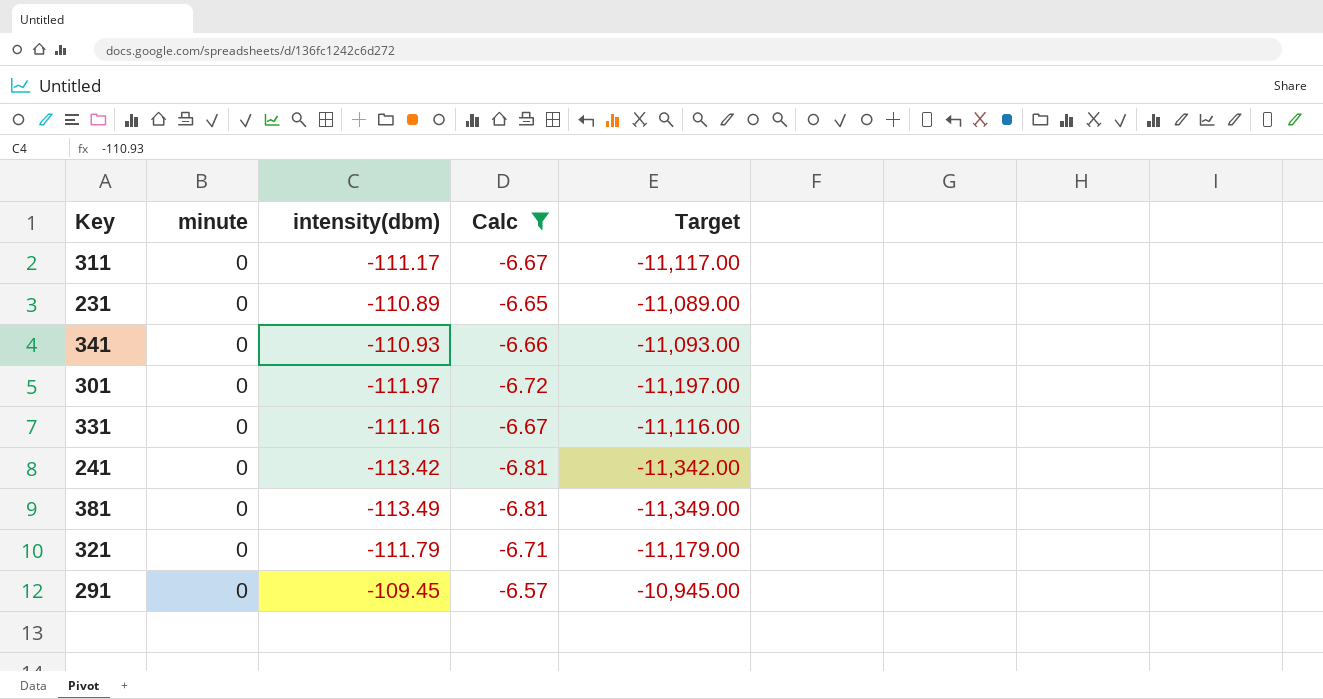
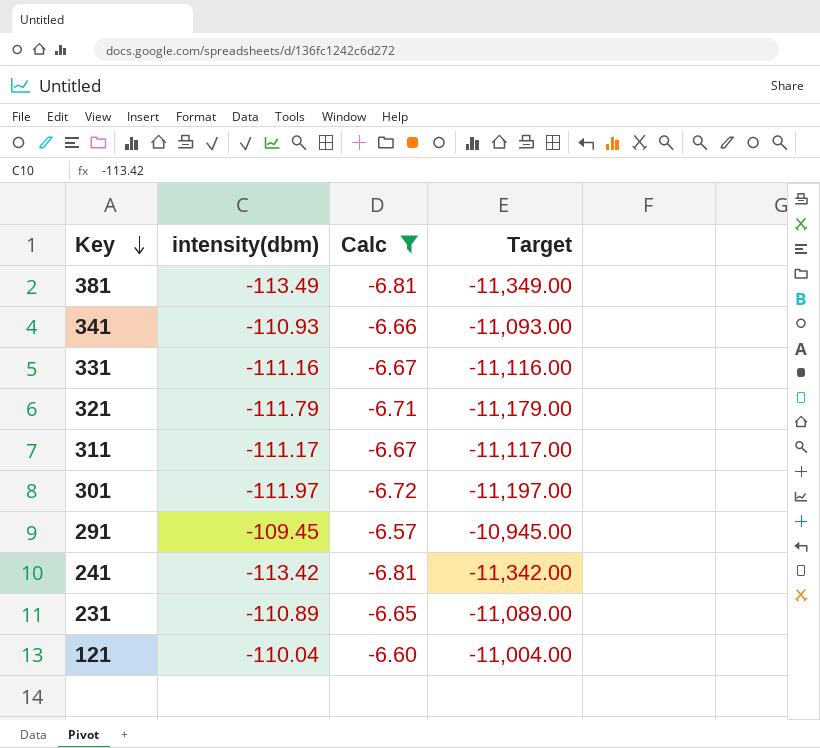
row order: none -> Key descending
column minute | position: 2 -> none
row 121: none -> -110.04 | -6.60 | -11,004.00

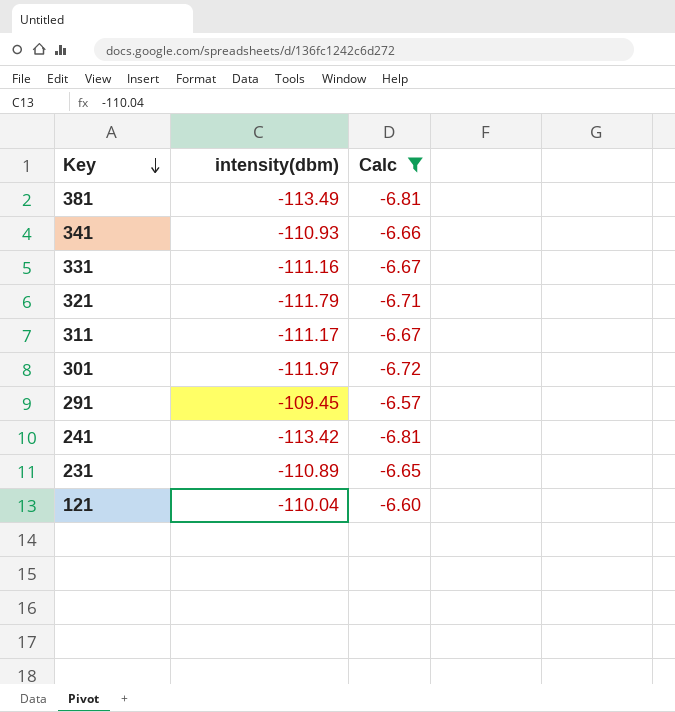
column Target | formula: [intensity(dbm)] * 100 -> none

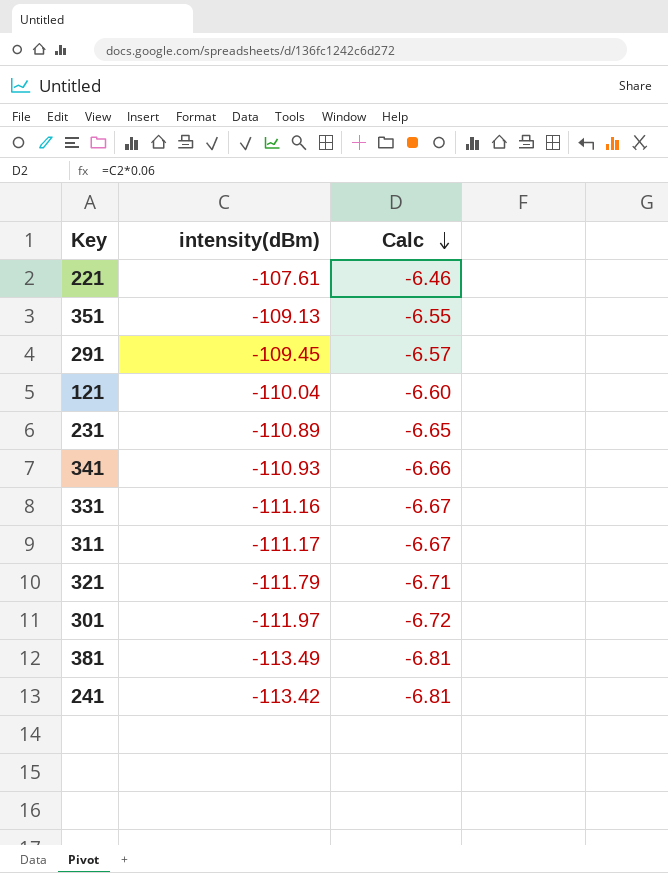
filter: Calc <= -6.57 -> none
row order: Key descending -> Calc descending
column name: intensity(dbm) -> intensity(dBm)

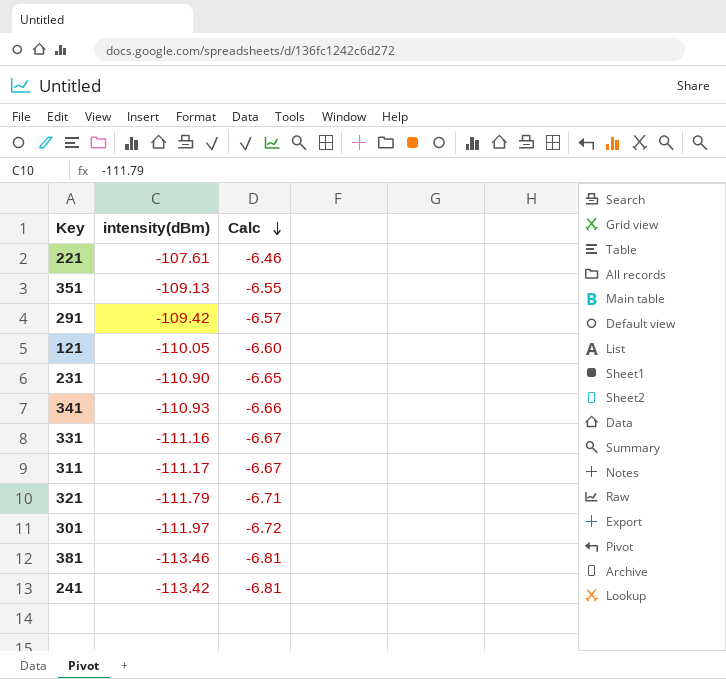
291 | intensity(dBm): -109.45 -> -109.42
121 | intensity(dBm): -110.04 -> -110.05
231 | intensity(dBm): -110.89 -> -110.90
381 | intensity(dBm): -113.49 -> -113.46

